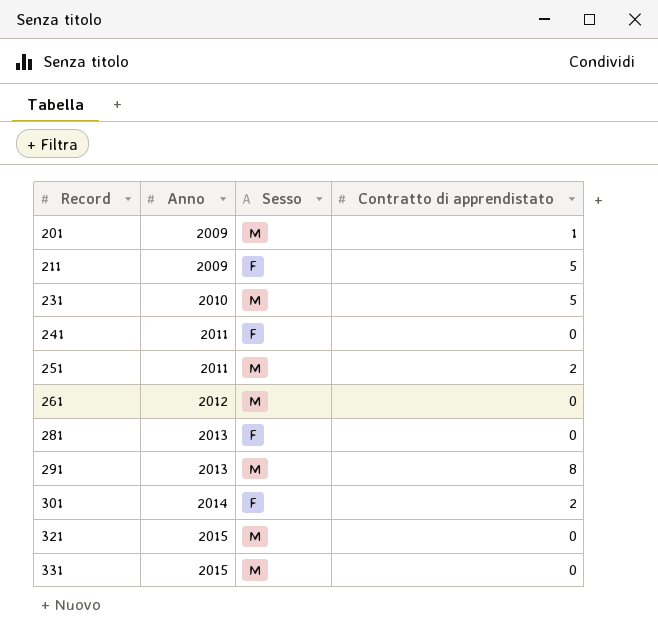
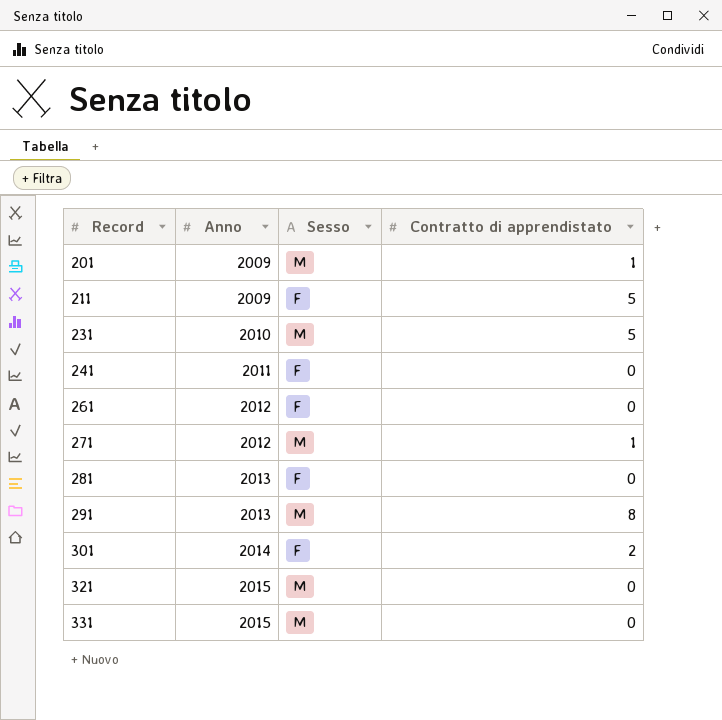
row 251: 2011 | M | 2 -> none
261 | Sesso: M -> F
row 271: none -> 2012 | M | 1

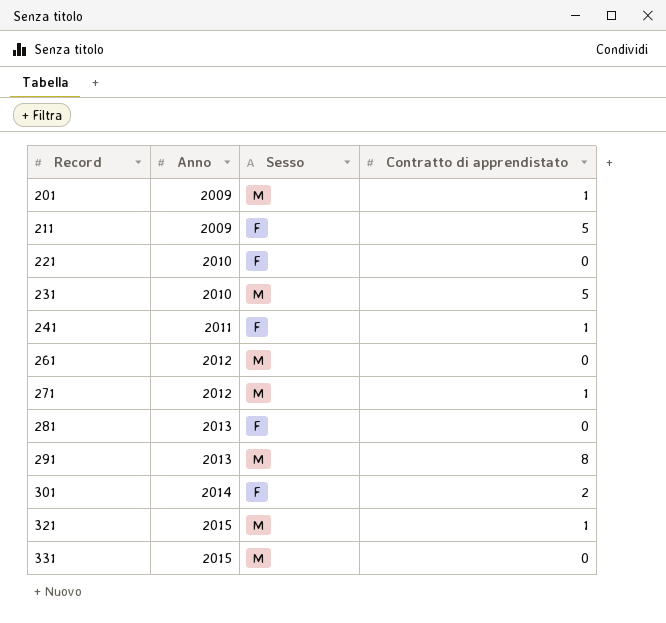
row 221: none -> 2010 | F | 0
241 | Contratto di apprendistato: 0 -> 1
261 | Sesso: F -> M
321 | Contratto di apprendistato: 0 -> 1

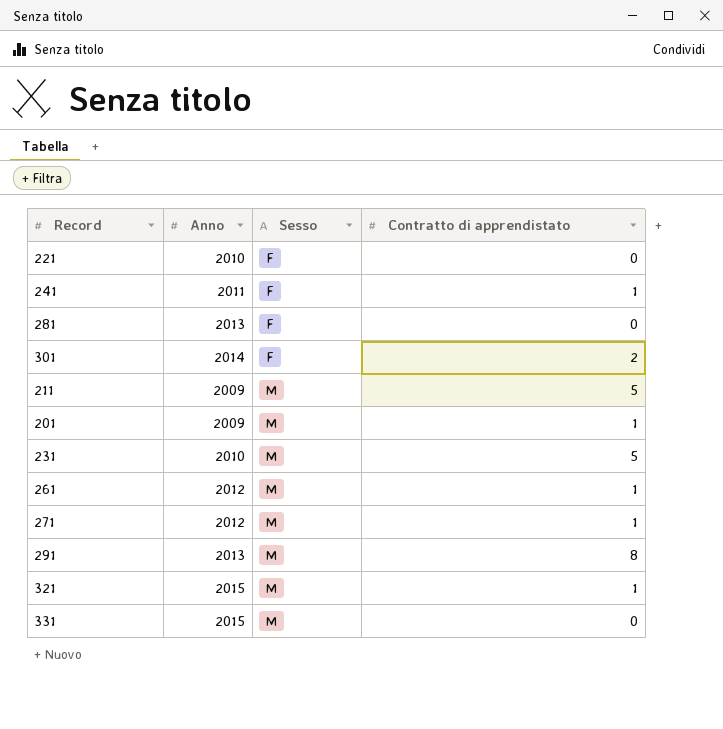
row order: Record ascending -> Sesso ascending
211 | Sesso: F -> M
261 | Contratto di apprendistato: 0 -> 1

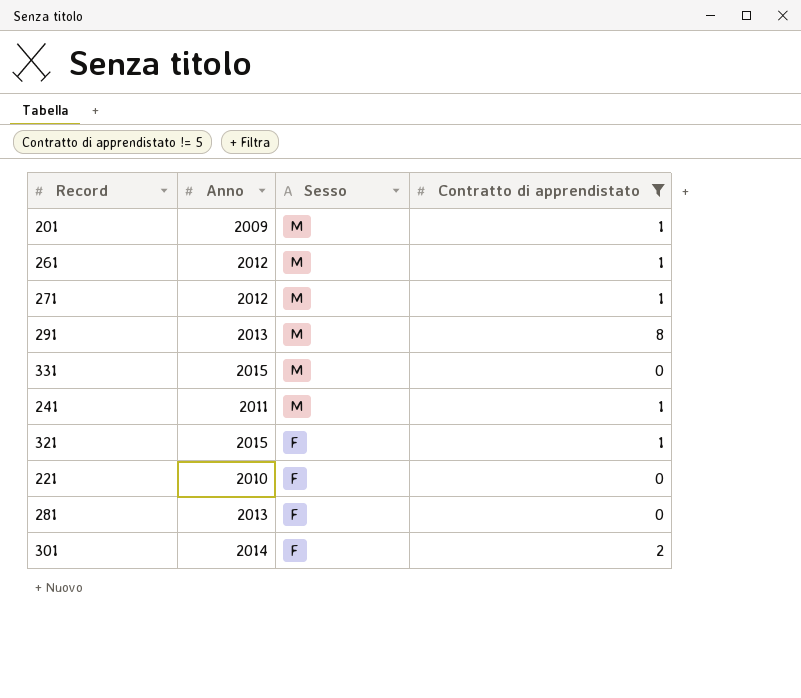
filter: none -> Contratto di apprendistato != 5
row order: Sesso ascending -> Sesso descending
241 | Sesso: F -> M
321 | Sesso: M -> F

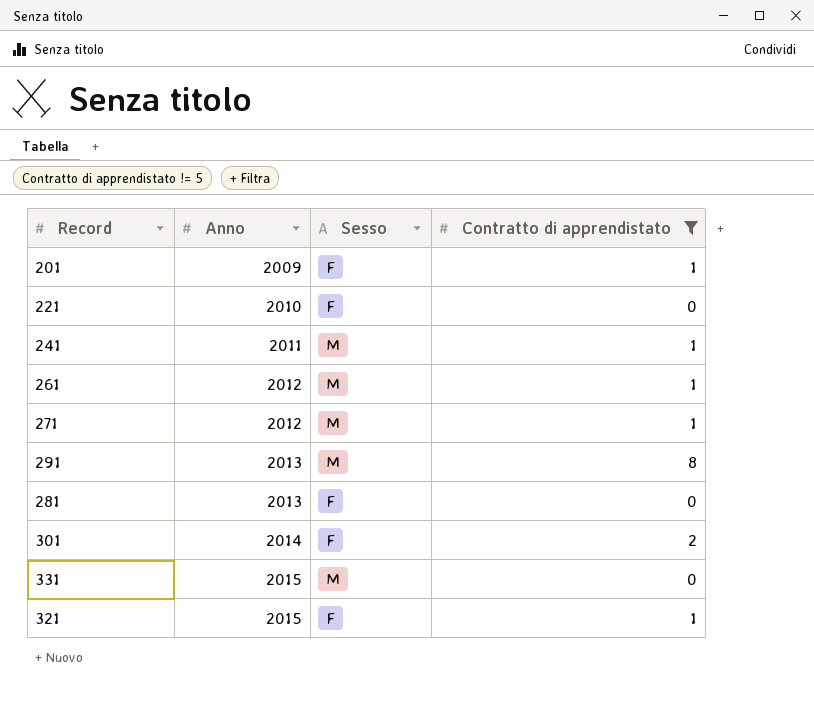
row order: Sesso descending -> Anno ascending
201 | Sesso: M -> F

